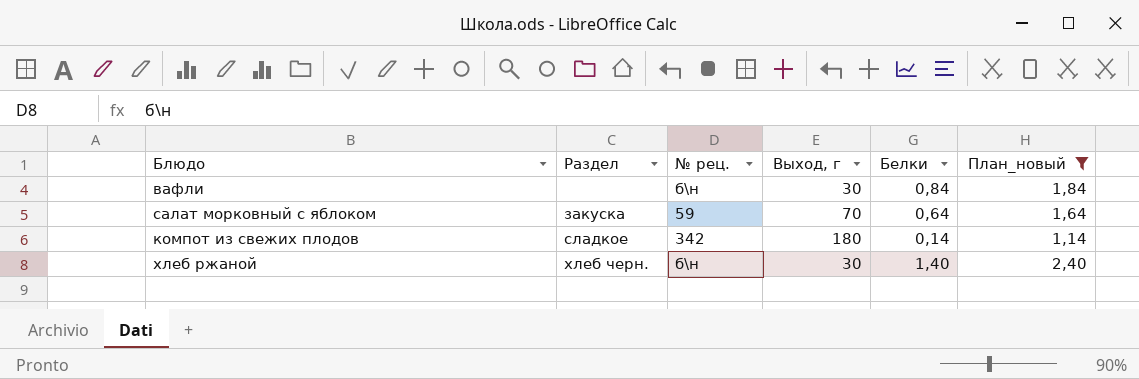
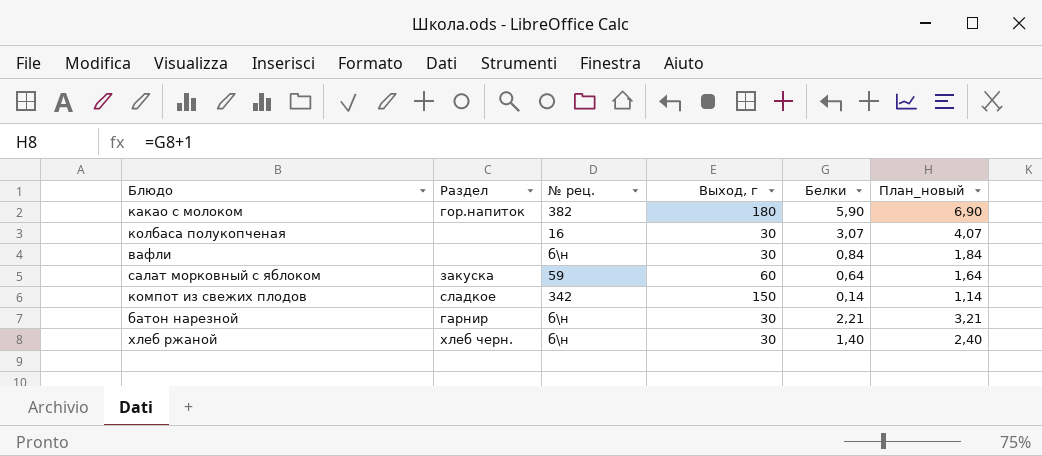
filter: План_новый <= 2,40 -> none
салат морковный с яблоком | Выход, г: 70 -> 60
компот из свежих плодов | Выход, г: 180 -> 150

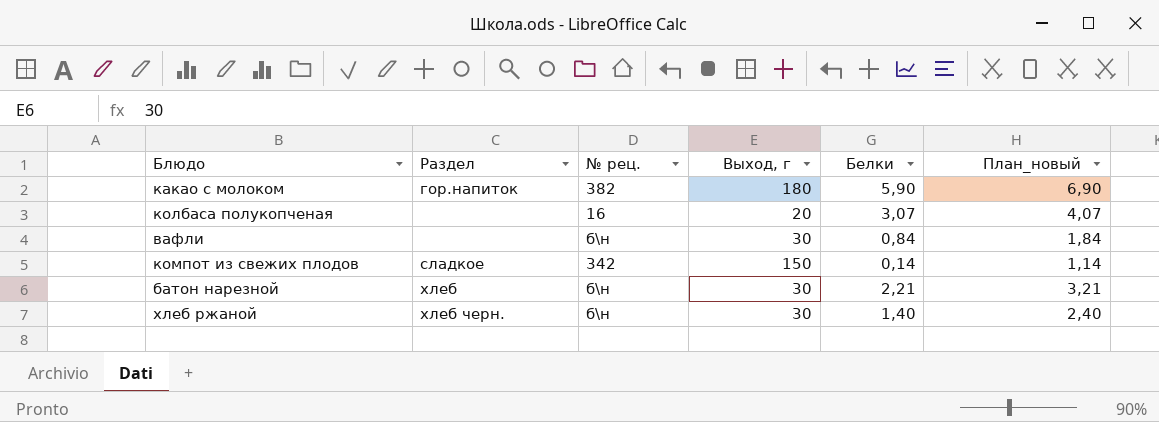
row салат морковный с яблоком: закуска | 59 | 60 | 0,64 | 1,64 -> none
колбаса полукопченая | Выход, г: 30 -> 20
батон нарезной | Раздел: гарнир -> хлеб

